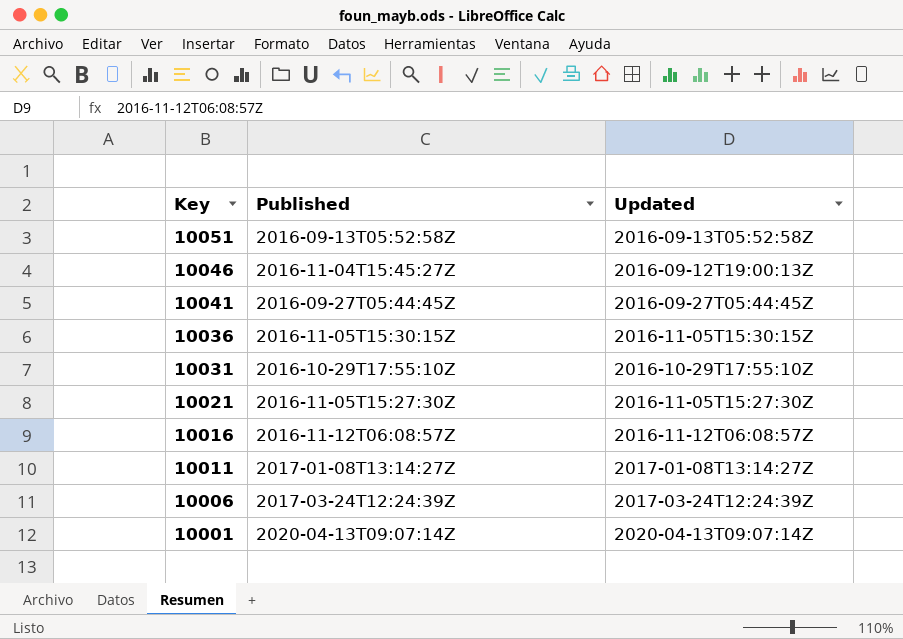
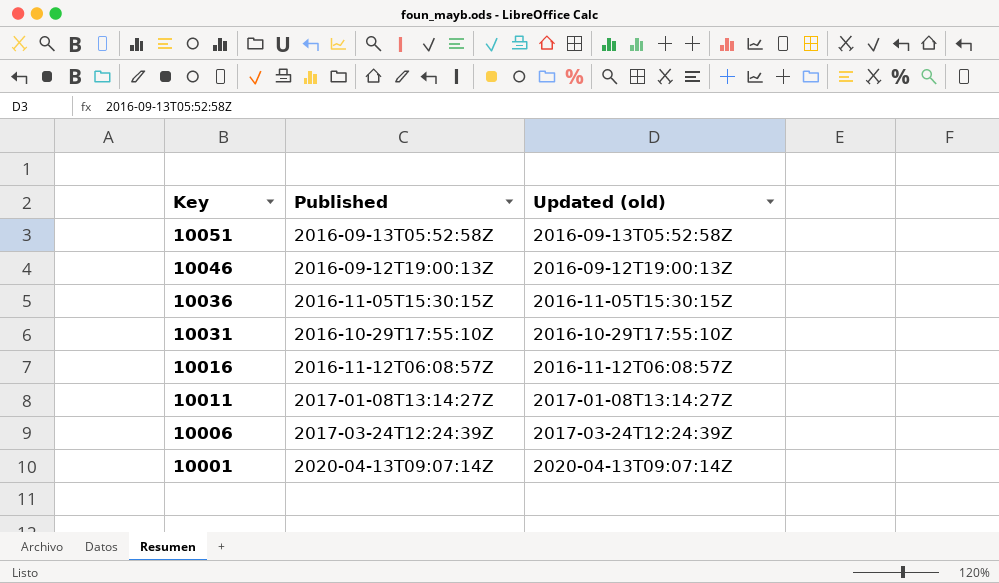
column name: Updated -> Updated (old)
row 10041: 2016-09-27T05:44:45Z | 2016-09-27T05:44:45Z -> none
row 10021: 2016-11-05T15:27:30Z | 2016-11-05T15:27:30Z -> none
10046 | Published: 2016-11-04T15:45:27Z -> 2016-09-12T19:00:13Z

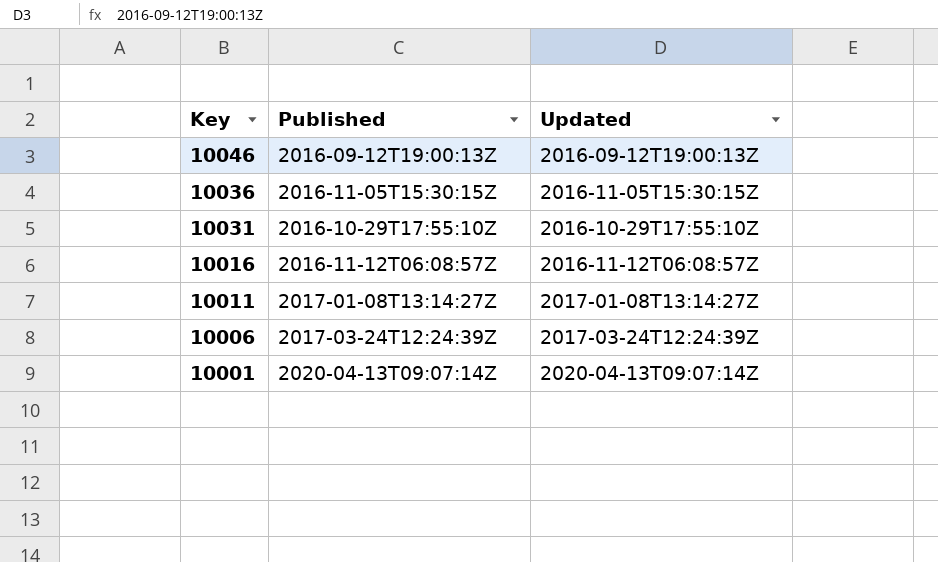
column name: Updated (old) -> Updated
row 10051: 2016-09-13T05:52:58Z | 2016-09-13T05:52:58Z -> none

